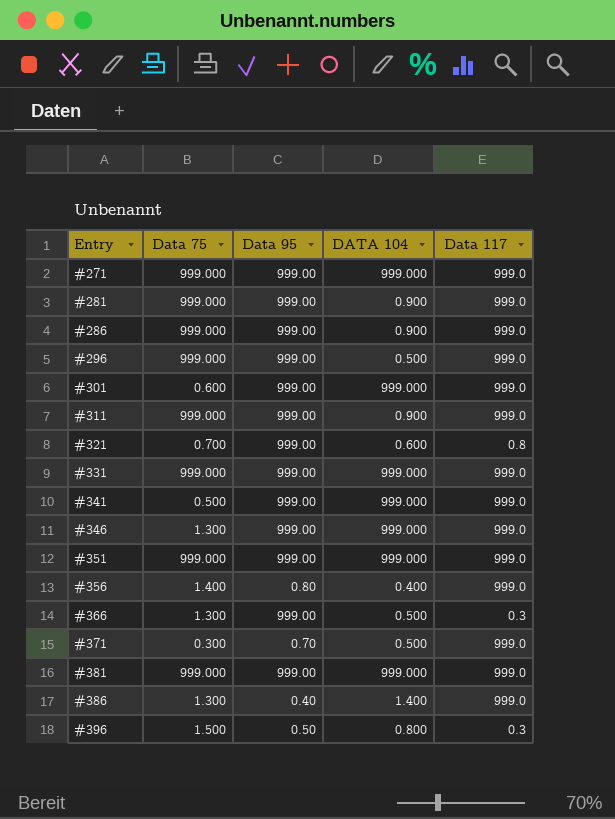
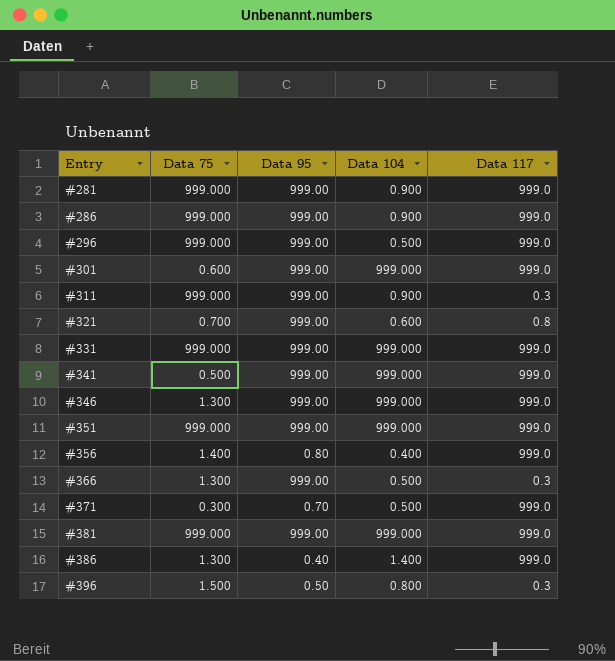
column name: DATA 104 -> Data 104
row #271: 999.000 | 999.00 | 999.000 | 999.0 -> none
#311 | Data 117: 999.0 -> 0.3

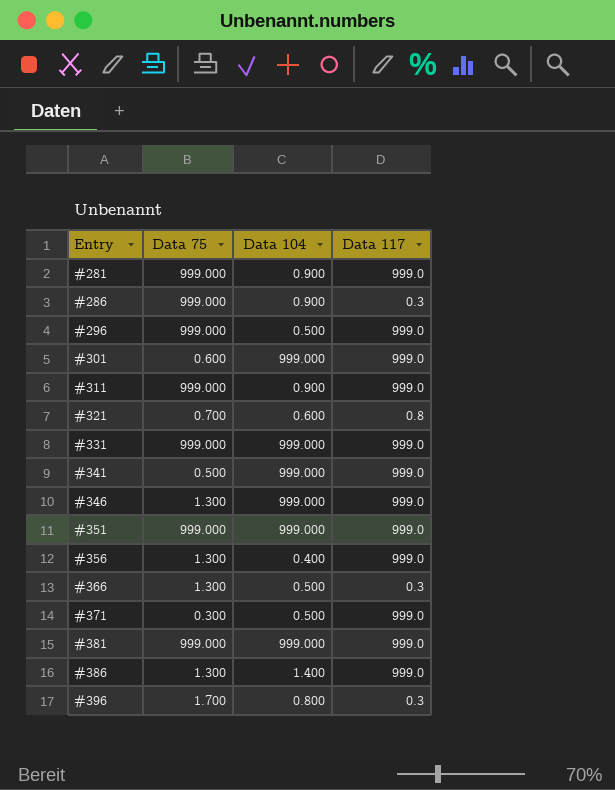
column Data 95 | position: 3 -> none
#286 | Data 117: 999.0 -> 0.3
#311 | Data 117: 0.3 -> 999.0
#356 | Data 75: 1.400 -> 1.300
#396 | Data 75: 1.500 -> 1.700

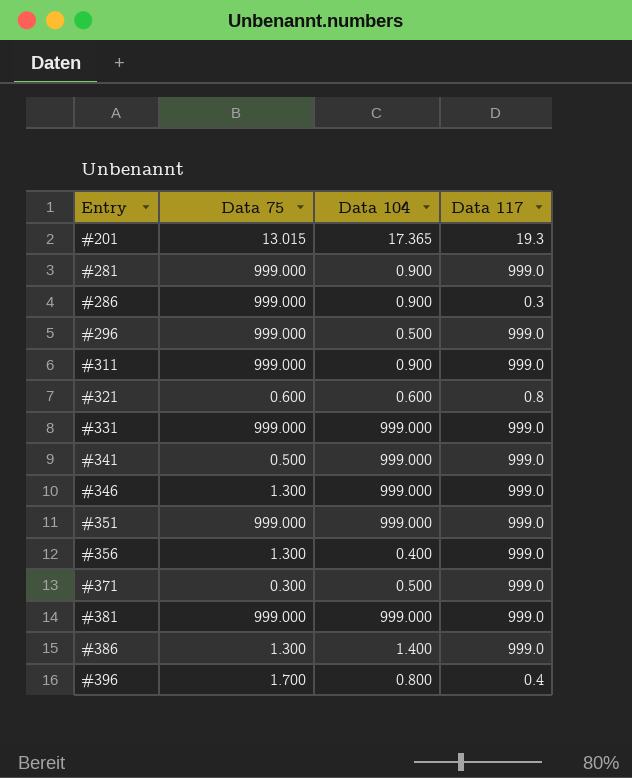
row #301: 0.600 | 999.000 | 999.0 -> none
row #366: 1.300 | 0.500 | 0.3 -> none
row #201: none -> 13.015 | 17.365 | 19.3
#321 | Data 75: 0.700 -> 0.600
#396 | Data 117: 0.3 -> 0.4

